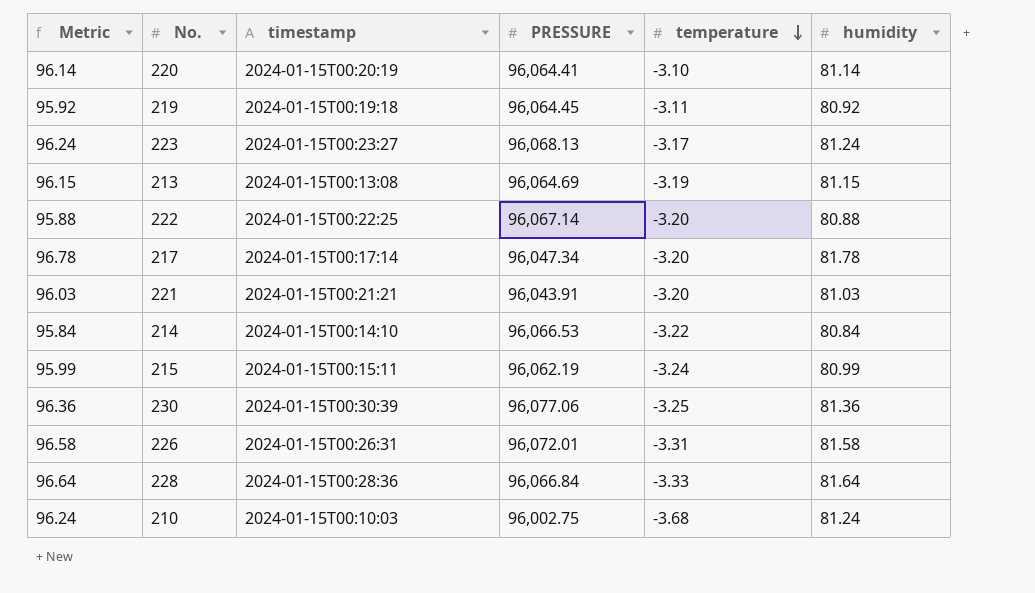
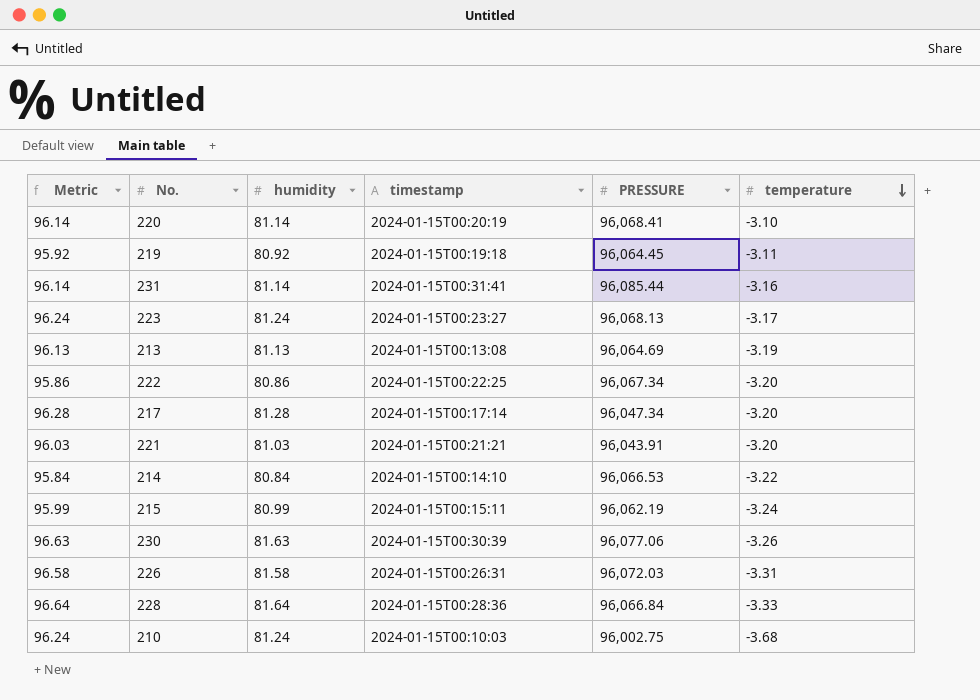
column humidity | position: 6 -> 3
220 | PRESSURE: 96,064.41 -> 96,068.41
row 231: none -> 96.14 | 81.14 | 2024-01-15T00:31:41 | 96,085.44 | -3.16
213 | Metric: 96.15 -> 96.13
213 | humidity: 81.15 -> 81.13
222 | Metric: 95.88 -> 95.86
222 | humidity: 80.88 -> 80.86
222 | PRESSURE: 96,067.14 -> 96,067.34
217 | Metric: 96.78 -> 96.28
217 | humidity: 81.78 -> 81.28
230 | Metric: 96.36 -> 96.63
230 | humidity: 81.36 -> 81.63
230 | temperature: -3.25 -> -3.26
226 | PRESSURE: 96,072.01 -> 96,072.03

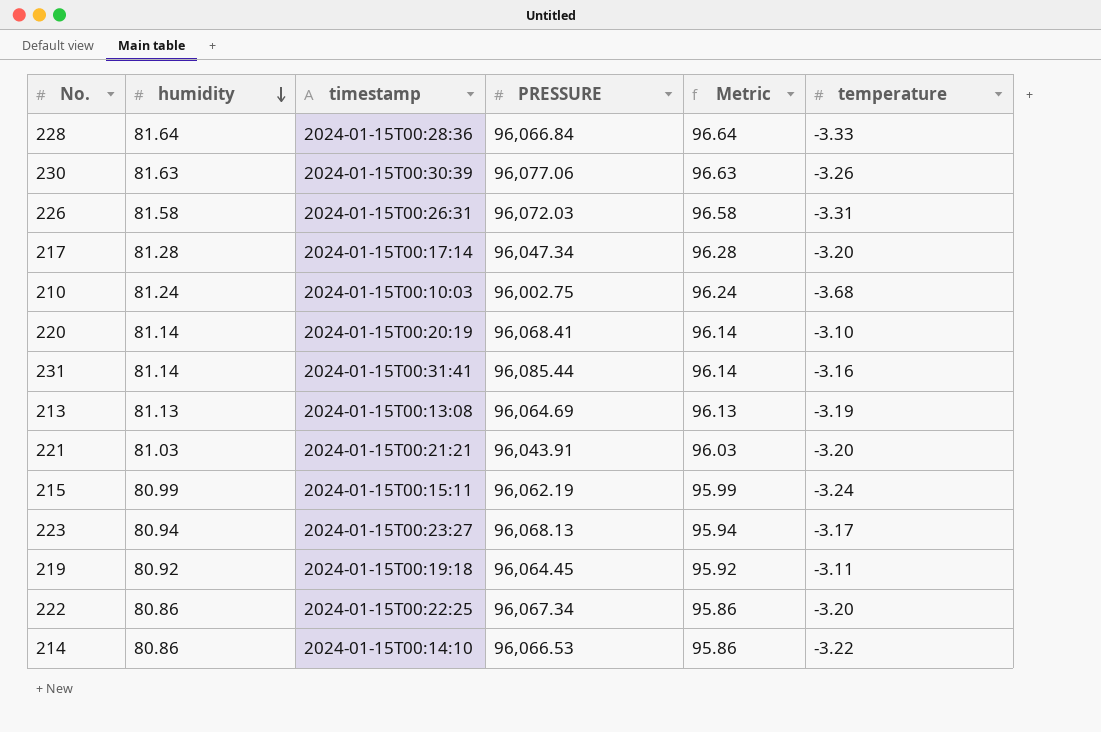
row order: temperature descending -> humidity descending
column Metric | position: 1 -> 5
223 | humidity: 81.24 -> 80.94
223 | Metric: 96.24 -> 95.94
214 | humidity: 80.84 -> 80.86
214 | Metric: 95.84 -> 95.86

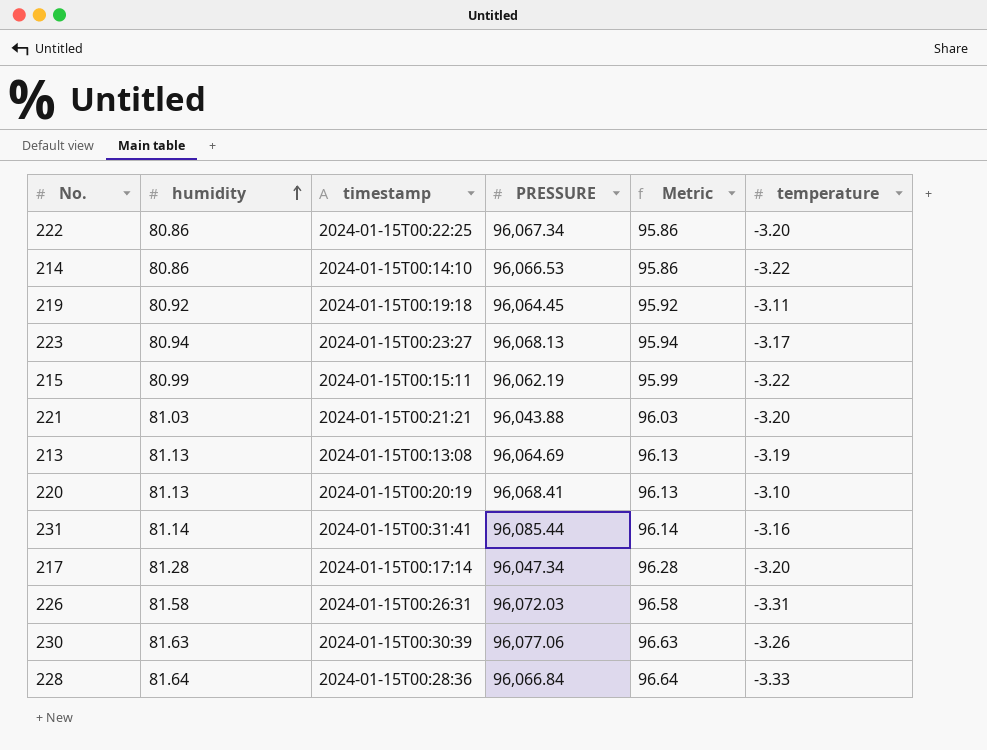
row order: humidity descending -> humidity ascending
row 210: 81.24 | 2024-01-15T00:10:03 | 96,002.75 | 96.24 | -3.68 -> none
215 | temperature: -3.24 -> -3.22
221 | PRESSURE: 96,043.91 -> 96,043.88
220 | humidity: 81.14 -> 81.13
220 | Metric: 96.14 -> 96.13

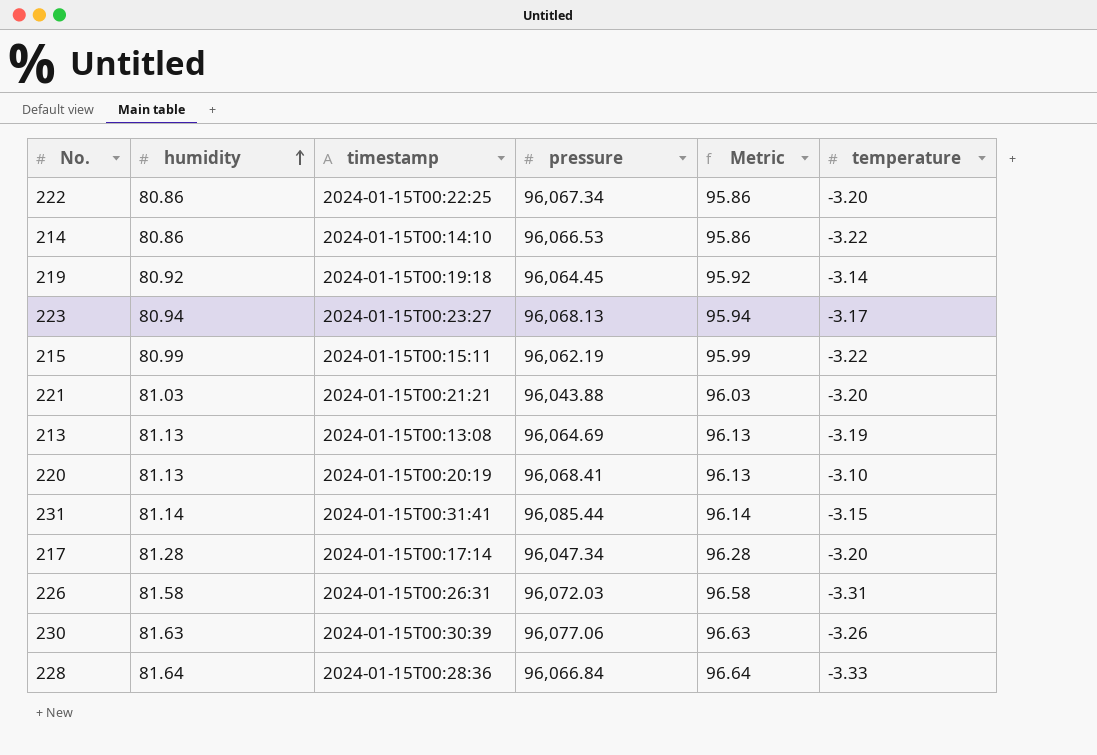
column name: PRESSURE -> pressure
219 | temperature: -3.11 -> -3.14
231 | temperature: -3.16 -> -3.15

